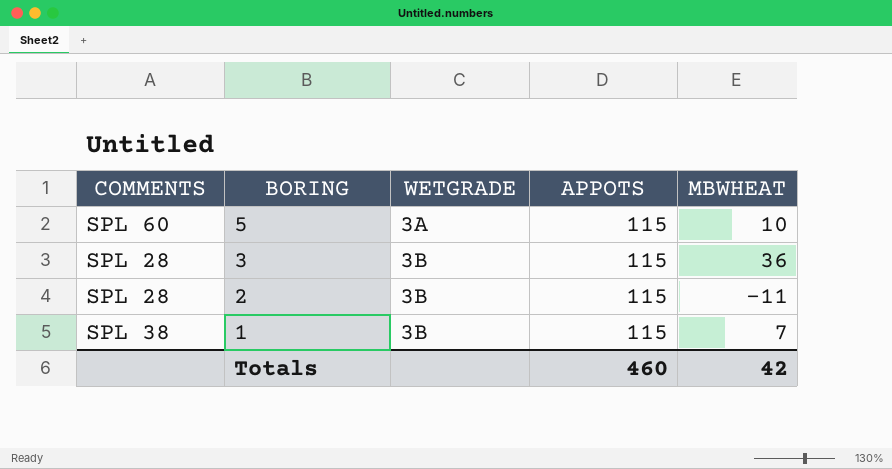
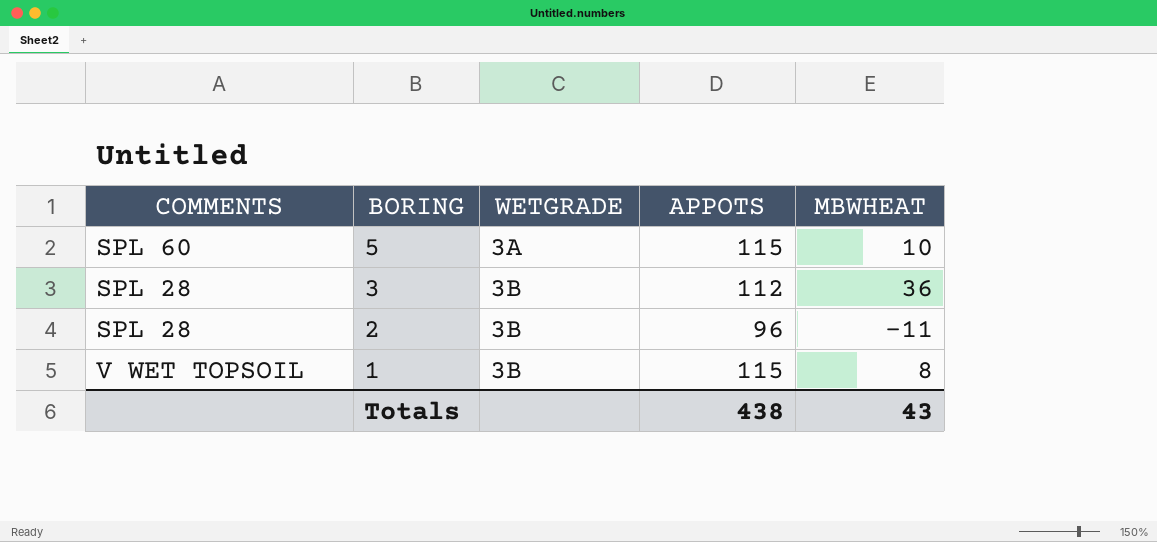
3 | APPOTS: 115 -> 112
2 | APPOTS: 115 -> 96
1 | COMMENTS: SPL 38 -> V WET TOPSOIL
1 | MBWHEAT: 7 -> 8
Totals | APPOTS: 460 -> 438
Totals | MBWHEAT: 42 -> 43

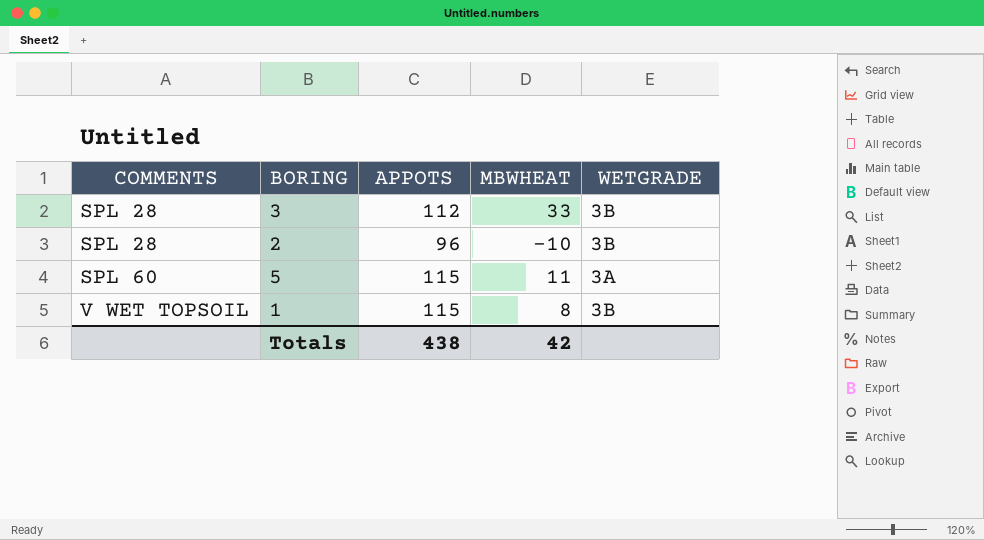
row order: BORING descending -> COMMENTS ascending
column WETGRADE | position: 3 -> 5
3 | MBWHEAT: 36 -> 33
2 | MBWHEAT: -11 -> -10
5 | MBWHEAT: 10 -> 11
Totals | MBWHEAT: 43 -> 42

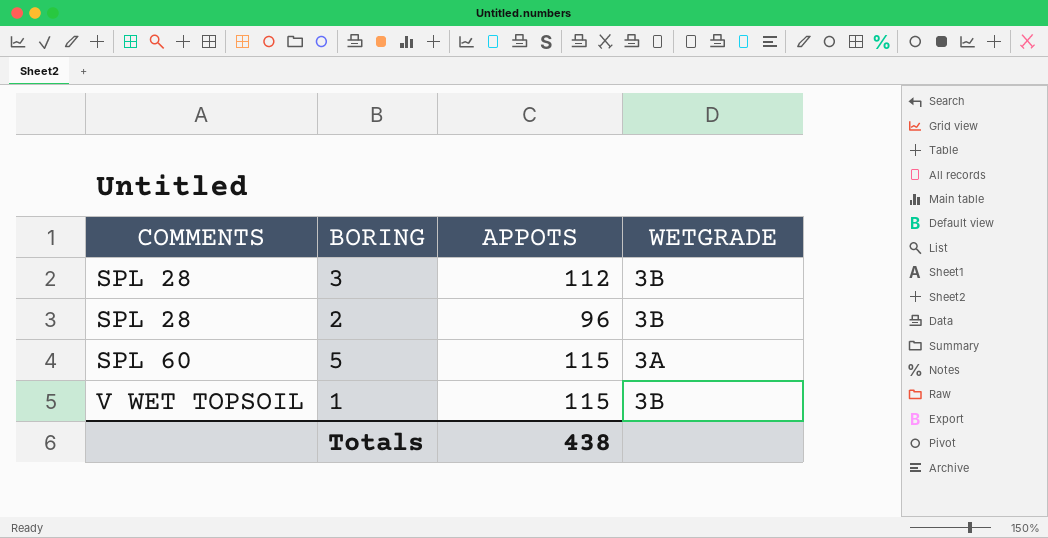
column MBWHEAT | position: 4 -> none

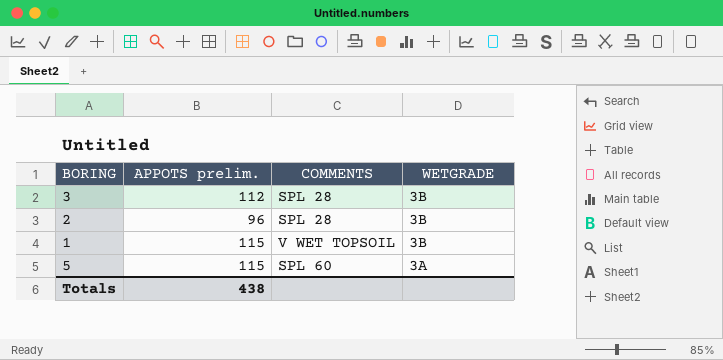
row order: COMMENTS ascending -> WETGRADE descending
column name: APPOTS -> APPOTS prelim.
column COMMENTS | position: 1 -> 3

